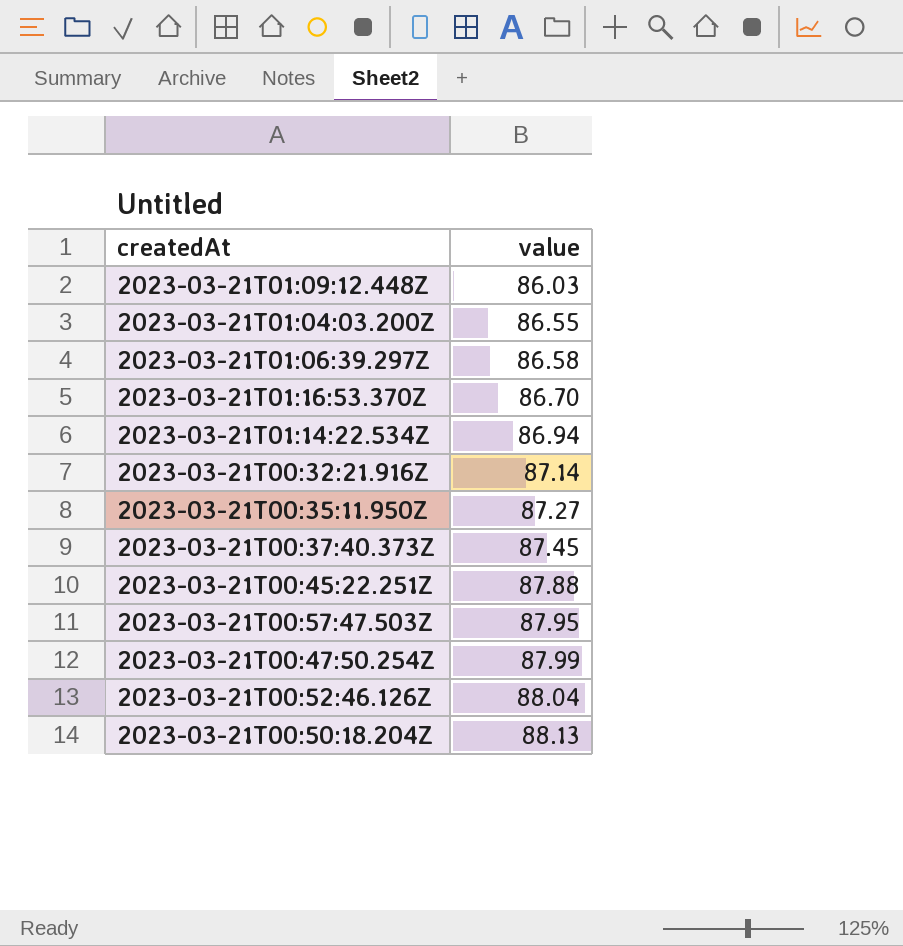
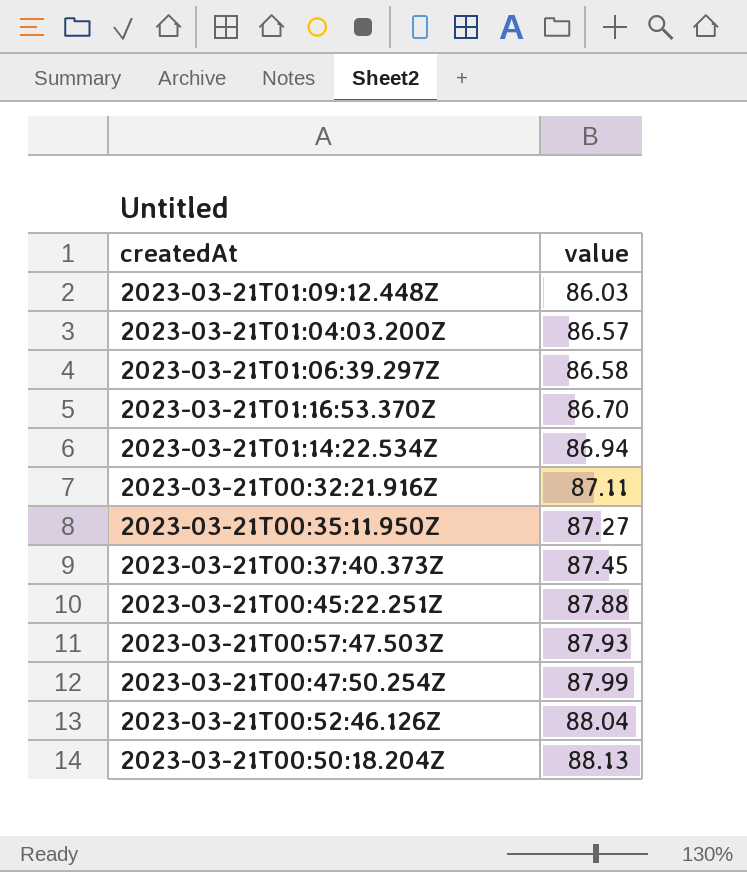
2023-03-21T01:04:03.200Z | value: 86.55 -> 86.57
2023-03-21T00:32:21.916Z | value: 87.14 -> 87.11
2023-03-21T00:57:47.503Z | value: 87.95 -> 87.93

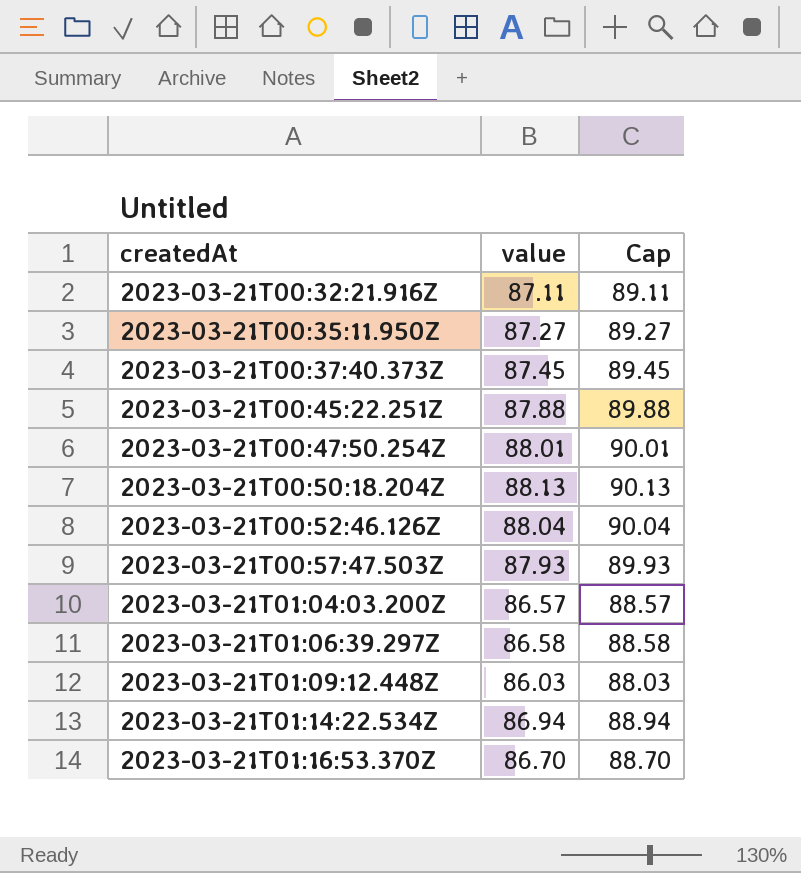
row order: value ascending -> createdAt ascending
column Cap | formula: none -> [value] + 2
2023-03-21T00:47:50.254Z | value: 87.99 -> 88.01

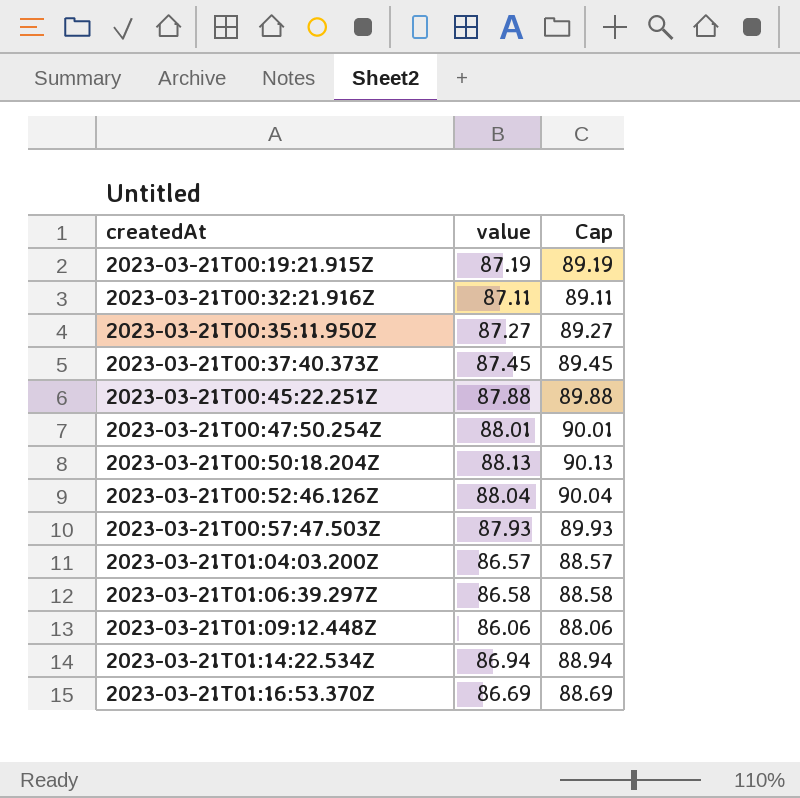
row 2023-03-21T00:19:21.915Z: none -> 87.19 | 89.19
2023-03-21T01:09:12.448Z | value: 86.03 -> 86.06
2023-03-21T01:09:12.448Z | Cap: 88.03 -> 88.06
2023-03-21T01:16:53.370Z | value: 86.70 -> 86.69
2023-03-21T01:16:53.370Z | Cap: 88.70 -> 88.69

